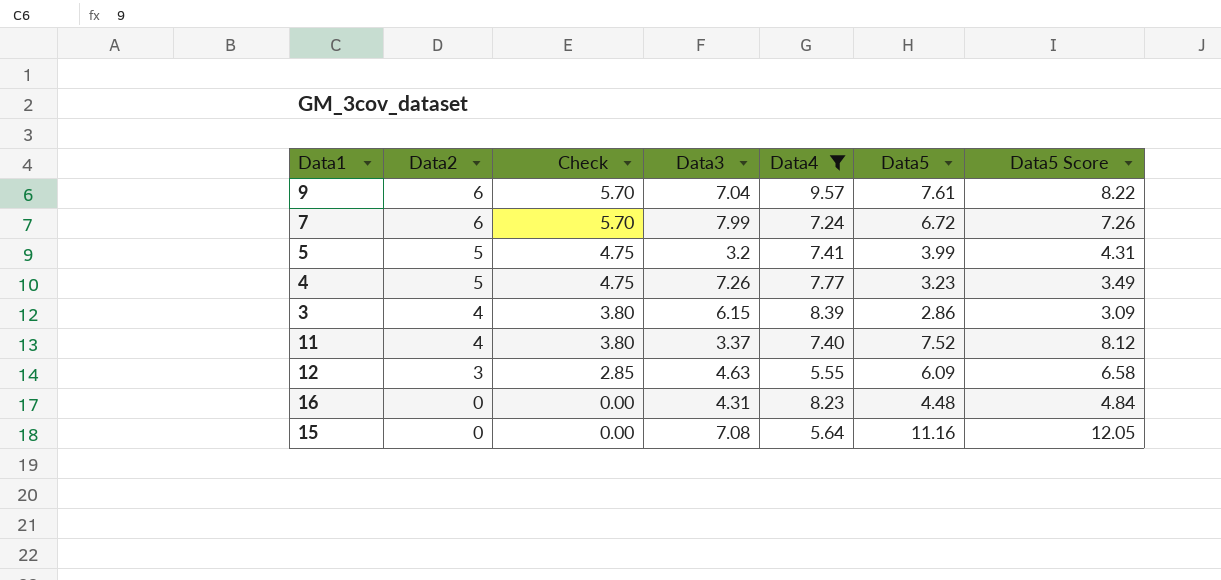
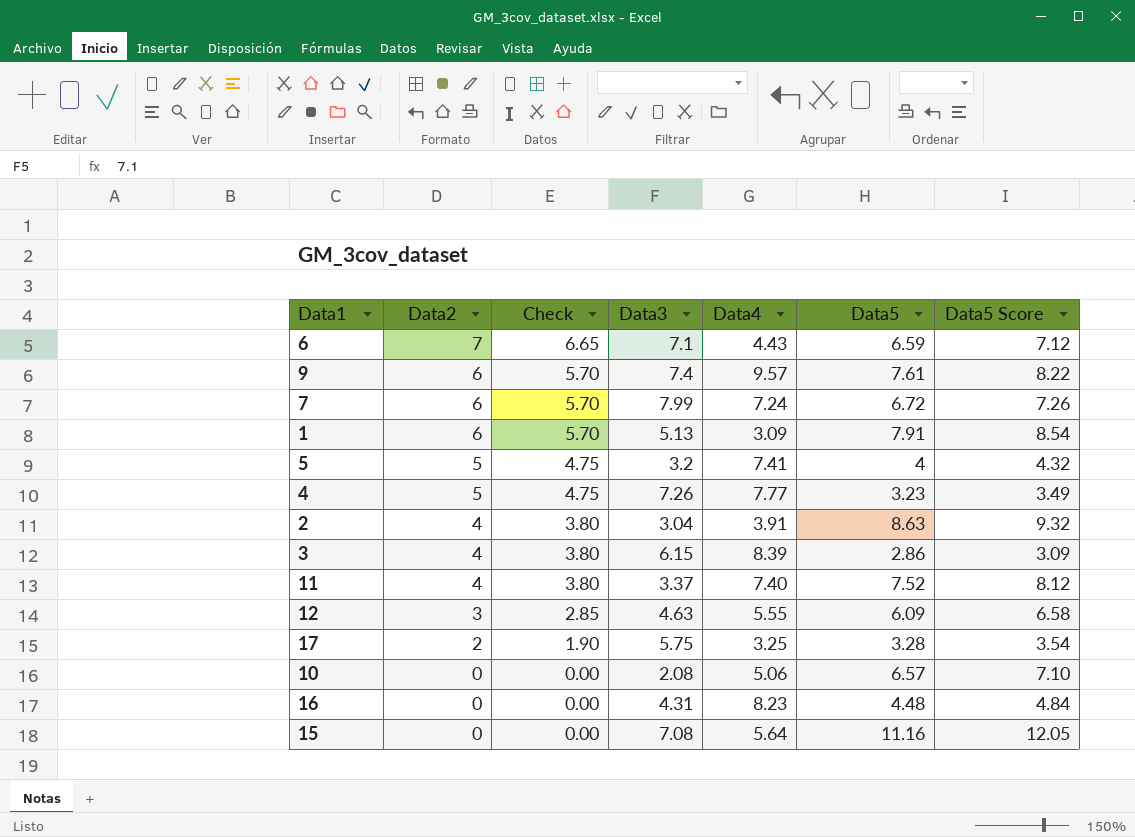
filter: Data4 >= 5.55 -> none
9 | Data3: 7.04 -> 7.4
5 | Data5: 3.99 -> 4
5 | Data5 Score: 4.31 -> 4.32

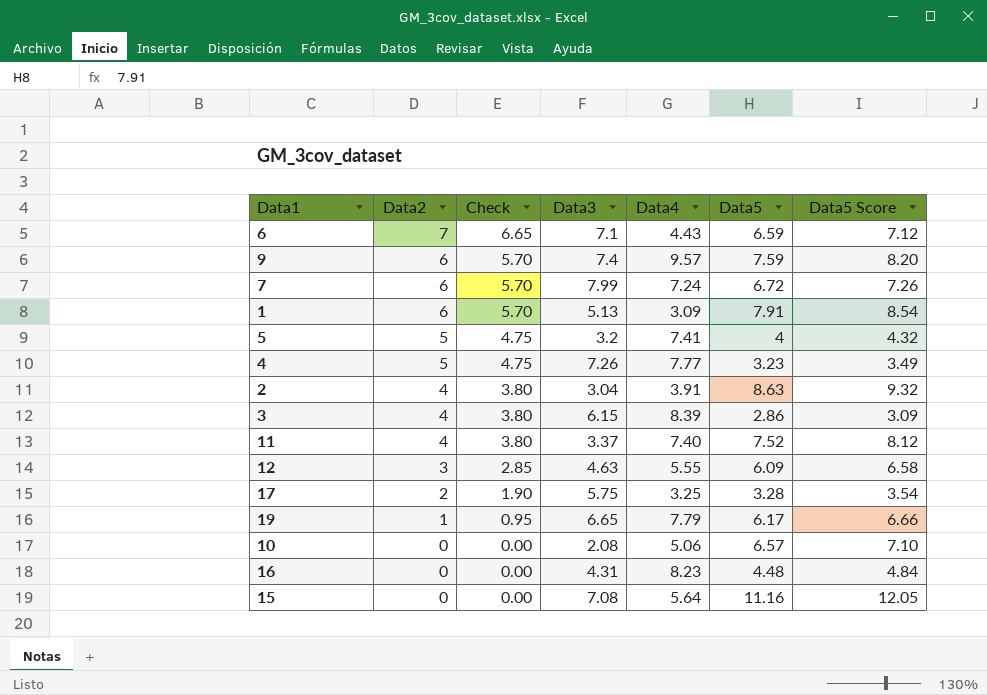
9 | Data5: 7.61 -> 7.59
9 | Data5 Score: 8.22 -> 8.20
row 19: none -> 1 | 0.95 | 6.65 | 7.79 | 6.17 | 6.66

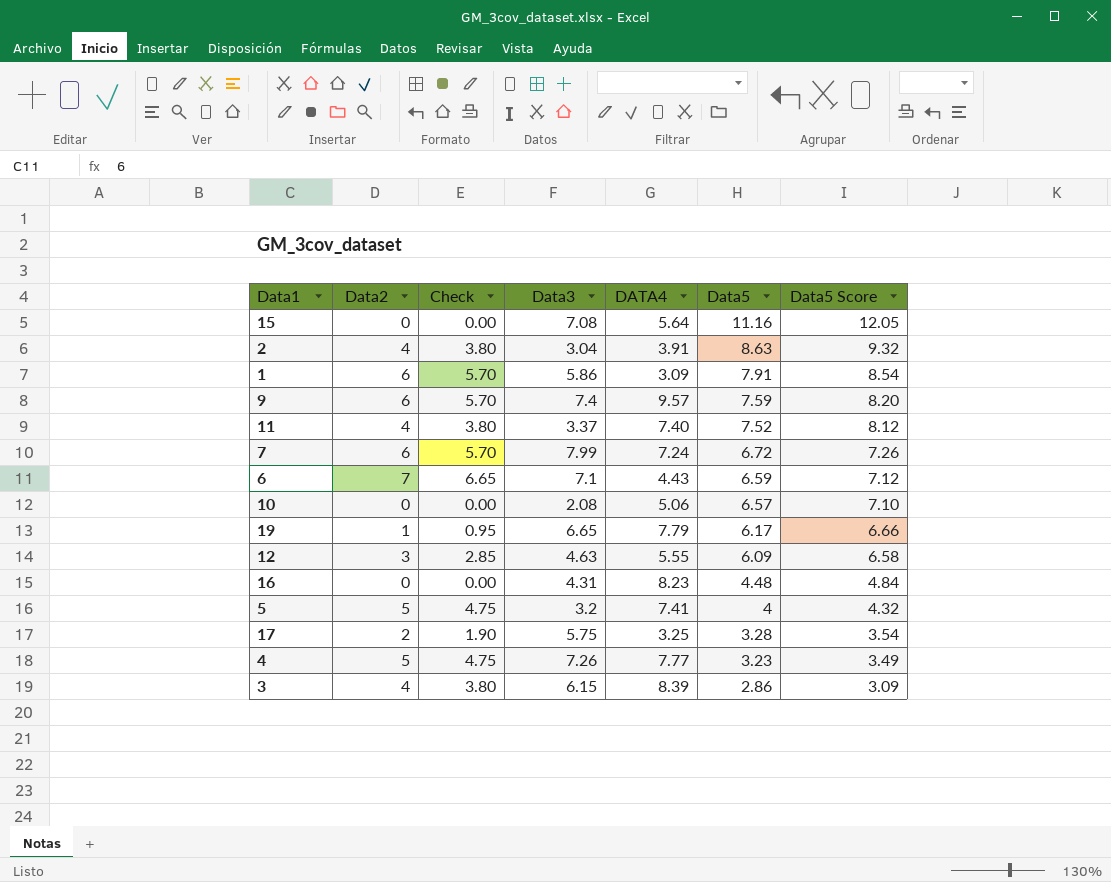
row order: Data2 descending -> Data5 descending
column name: Data4 -> DATA4
1 | Data3: 5.13 -> 5.86

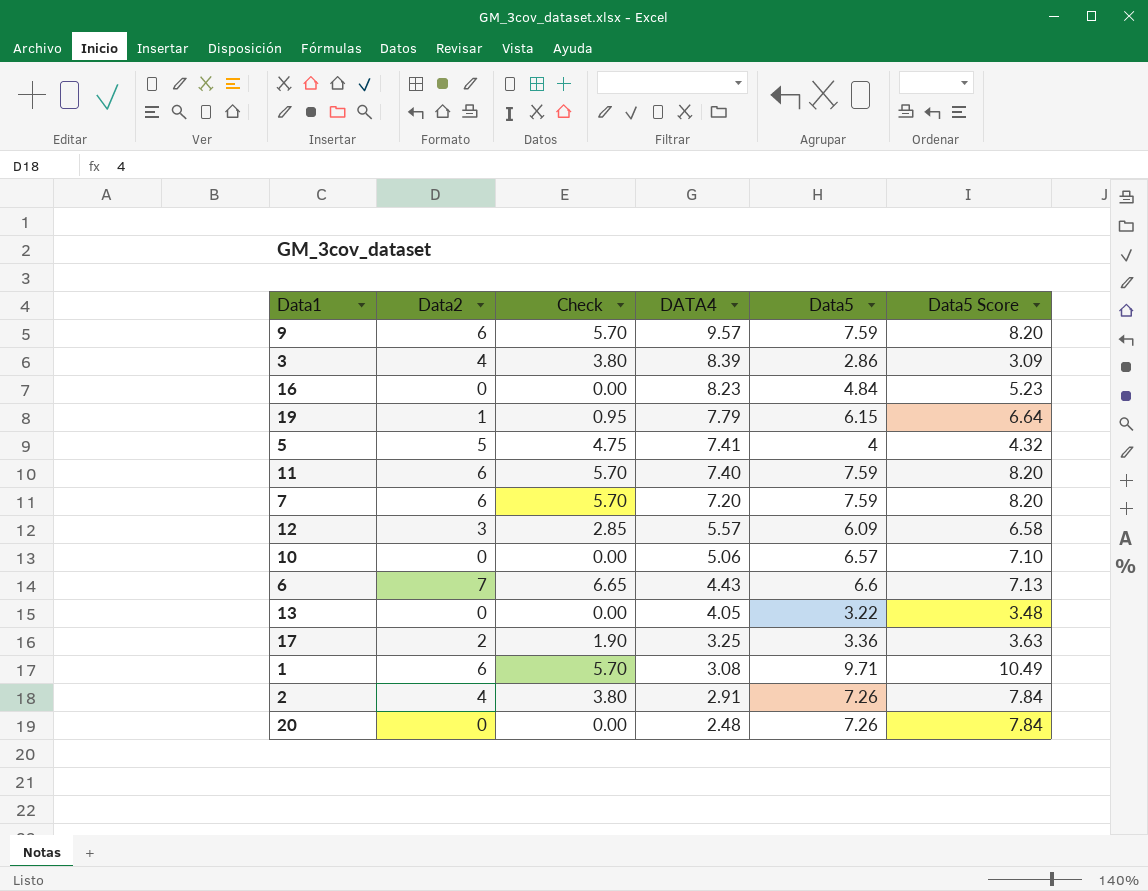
row order: Data5 descending -> DATA4 descending
column Data3 | position: 4 -> none
row 15: 0 | 0.00 | 7.08 | 5.64 | 11.16 | 12.05 -> none
row 4: 5 | 4.75 | 7.26 | 7.77 | 3.23 | 3.49 -> none
16 | Data5: 4.48 -> 4.84
16 | Data5 Score: 4.84 -> 5.23
19 | Data5: 6.17 -> 6.15
19 | Data5 Score: 6.66 -> 6.64
11 | Data2: 4 -> 6
11 | Check: 3.80 -> 5.70
11 | Data5: 7.52 -> 7.59
11 | Data5 Score: 8.12 -> 8.20
7 | DATA4: 7.24 -> 7.20
7 | Data5: 6.72 -> 7.59
7 | Data5 Score: 7.26 -> 8.20
12 | DATA4: 5.55 -> 5.57
6 | Data5: 6.59 -> 6.6
6 | Data5 Score: 7.12 -> 7.13
row 13: none -> 0 | 0.00 | 4.05 | 3.22 | 3.48
17 | Data5: 3.28 -> 3.36
17 | Data5 Score: 3.54 -> 3.63
1 | DATA4: 3.09 -> 3.08
1 | Data5: 7.91 -> 9.71
1 | Data5 Score: 8.54 -> 10.49
2 | DATA4: 3.91 -> 2.91
2 | Data5: 8.63 -> 7.26
2 | Data5 Score: 9.32 -> 7.84
row 20: none -> 0 | 0.00 | 2.48 | 7.26 | 7.84

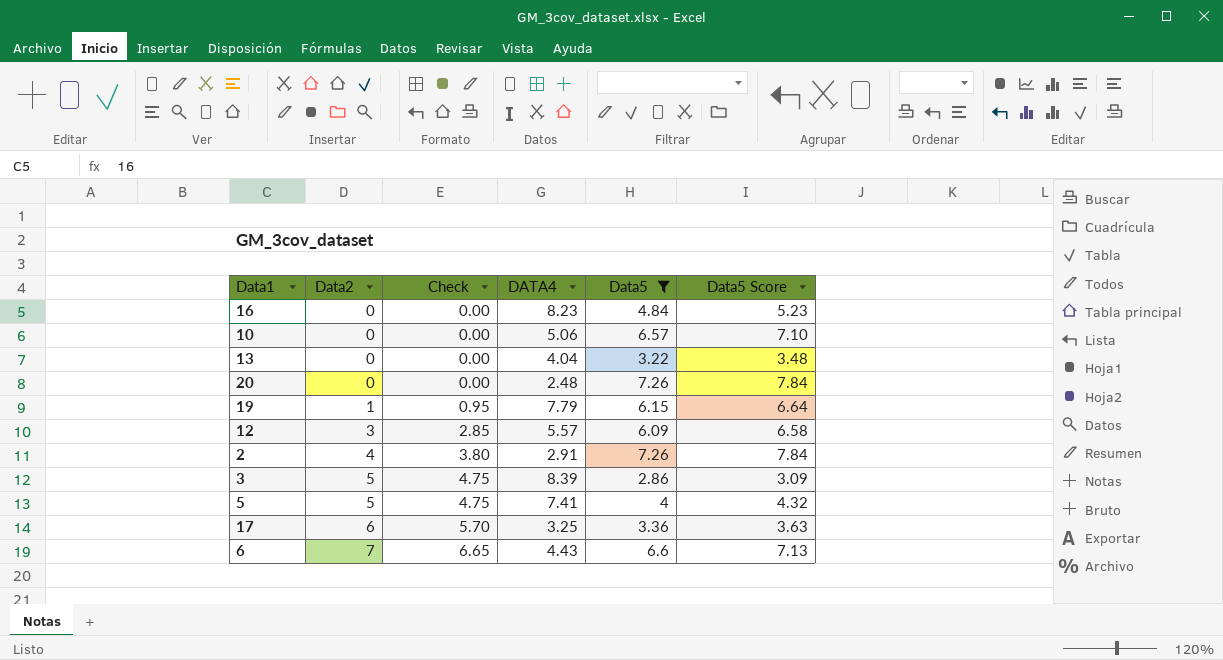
filter: none -> Data5 <= 7.26
row order: DATA4 descending -> Data2 ascending
13 | DATA4: 4.05 -> 4.04
3 | Data2: 4 -> 5
3 | Check: 3.80 -> 4.75
17 | Data2: 2 -> 6
17 | Check: 1.90 -> 5.70

